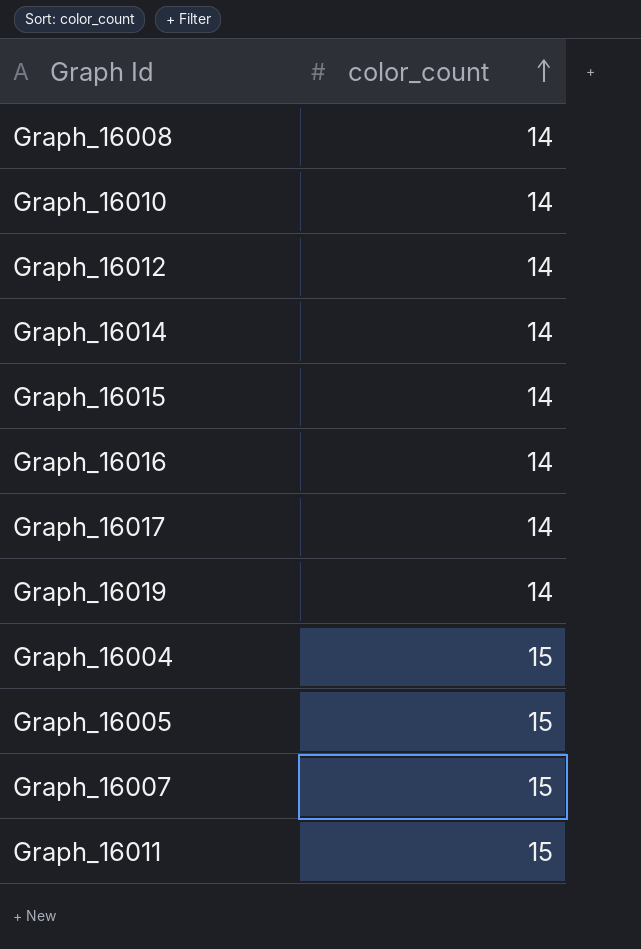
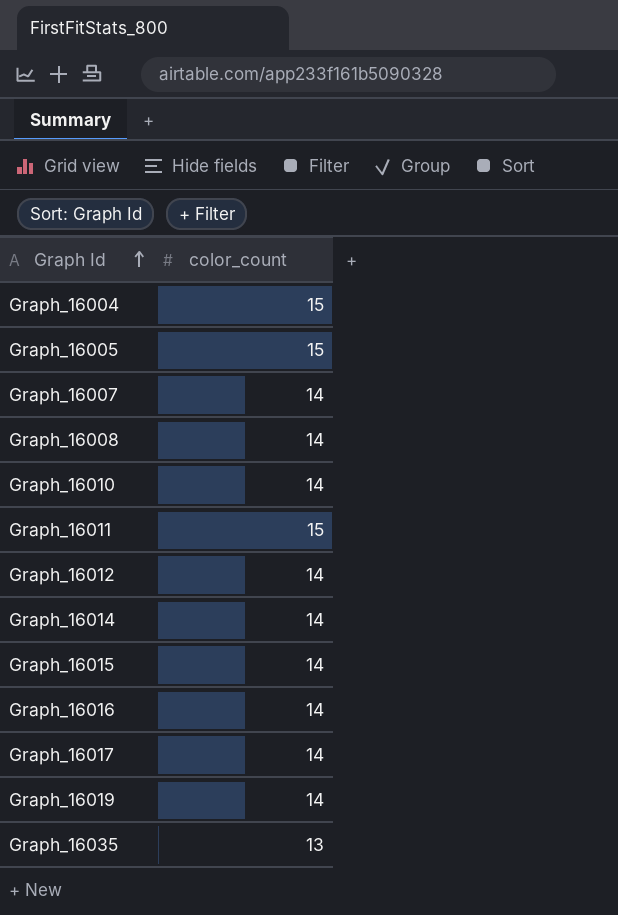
row order: color_count ascending -> Graph Id ascending
Graph_16007 | color_count: 15 -> 14
row Graph_16035: none -> 13

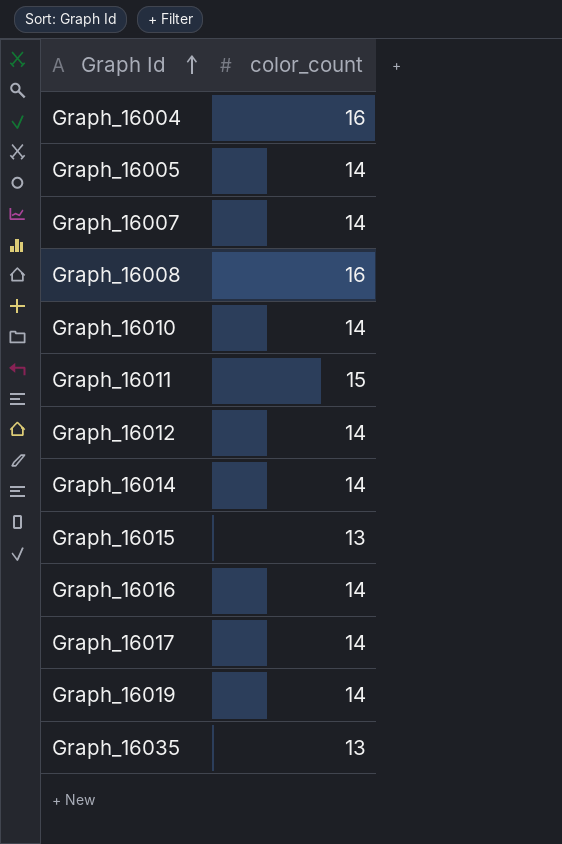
Graph_16004 | color_count: 15 -> 16
Graph_16005 | color_count: 15 -> 14
Graph_16008 | color_count: 14 -> 16
Graph_16015 | color_count: 14 -> 13

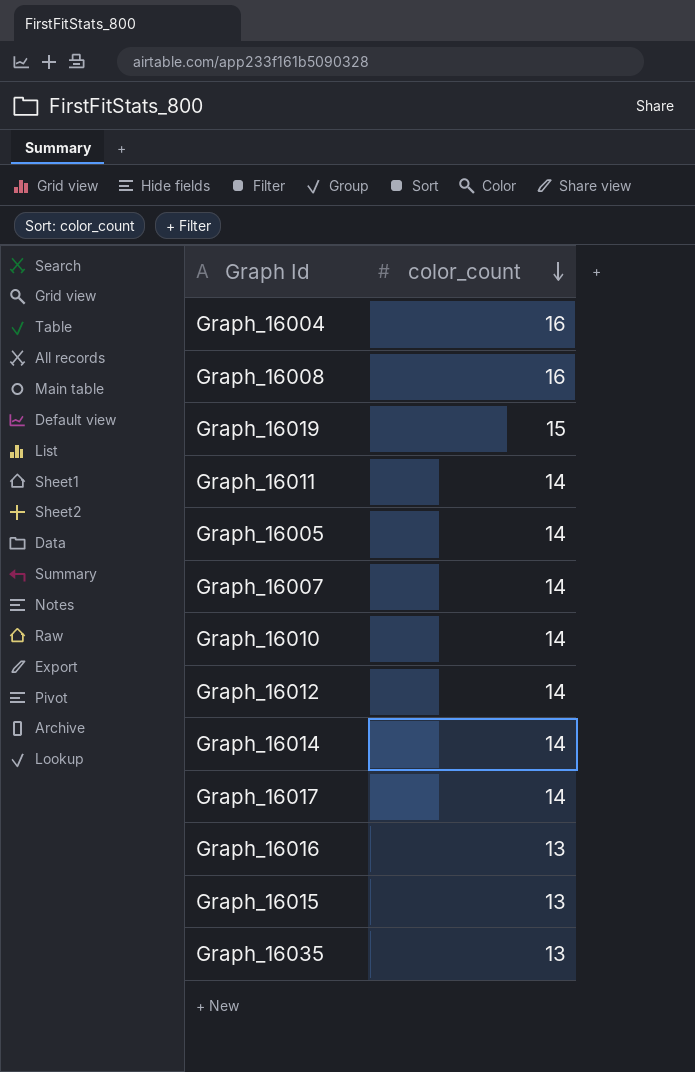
row order: Graph Id ascending -> color_count descending
Graph_16019 | color_count: 14 -> 15
Graph_16011 | color_count: 15 -> 14
Graph_16016 | color_count: 14 -> 13

